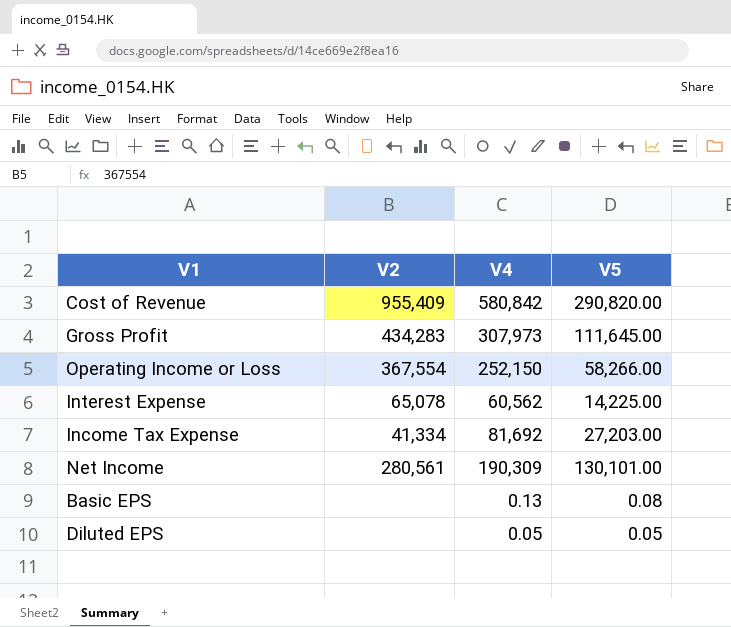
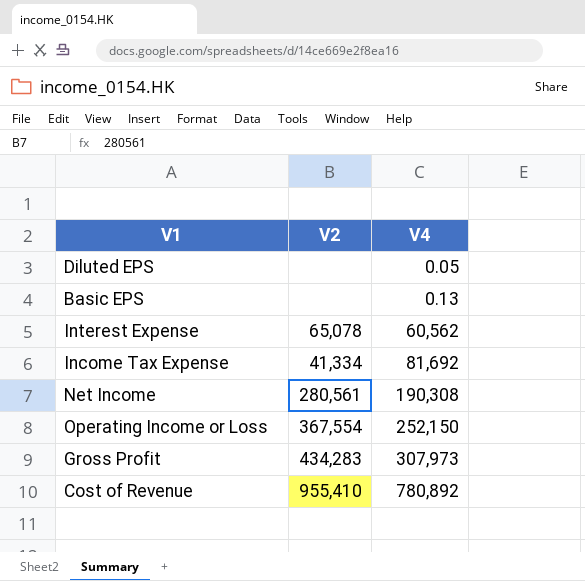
row order: none -> V4 ascending
column V5 | position: 4 -> none
Net Income | V4: 190,309 -> 190,308
Cost of Revenue | V2: 955,409 -> 955,410
Cost of Revenue | V4: 580,842 -> 780,892

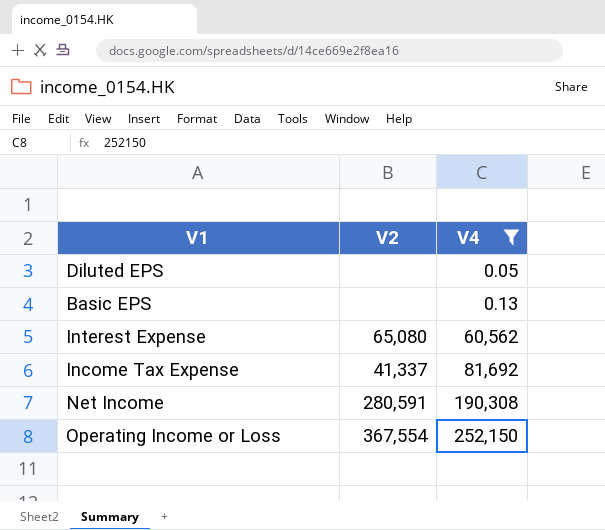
filter: none -> V4 <= 252,150
Interest Expense | V2: 65,078 -> 65,080
Income Tax Expense | V2: 41,334 -> 41,337
Net Income | V2: 280,561 -> 280,591

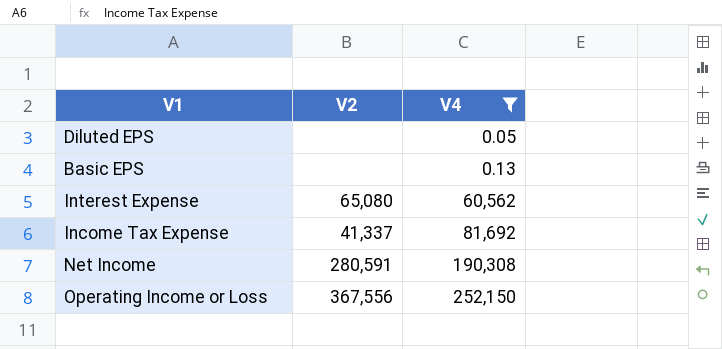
Operating Income or Loss | V2: 367,554 -> 367,556

